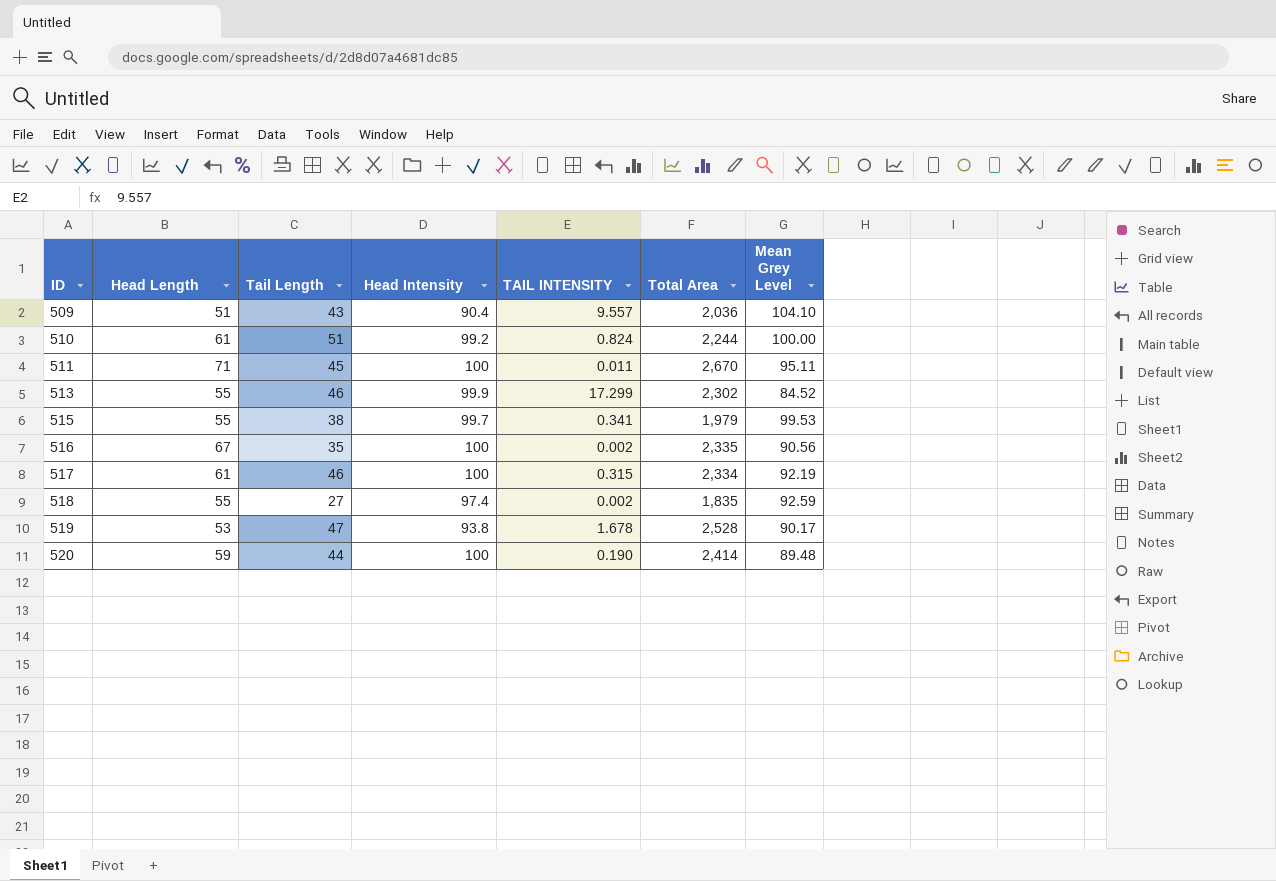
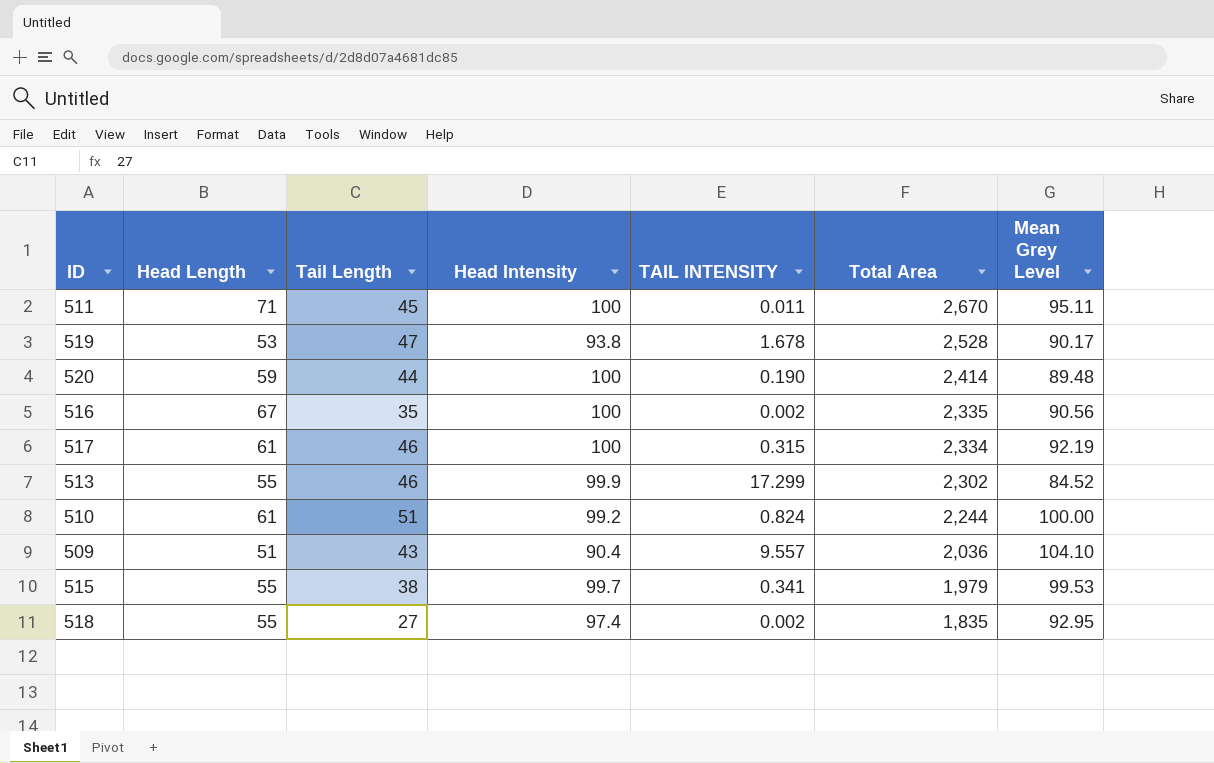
row order: ID ascending -> Total Area descending
518 | Mean Grey Level: 92.59 -> 92.95

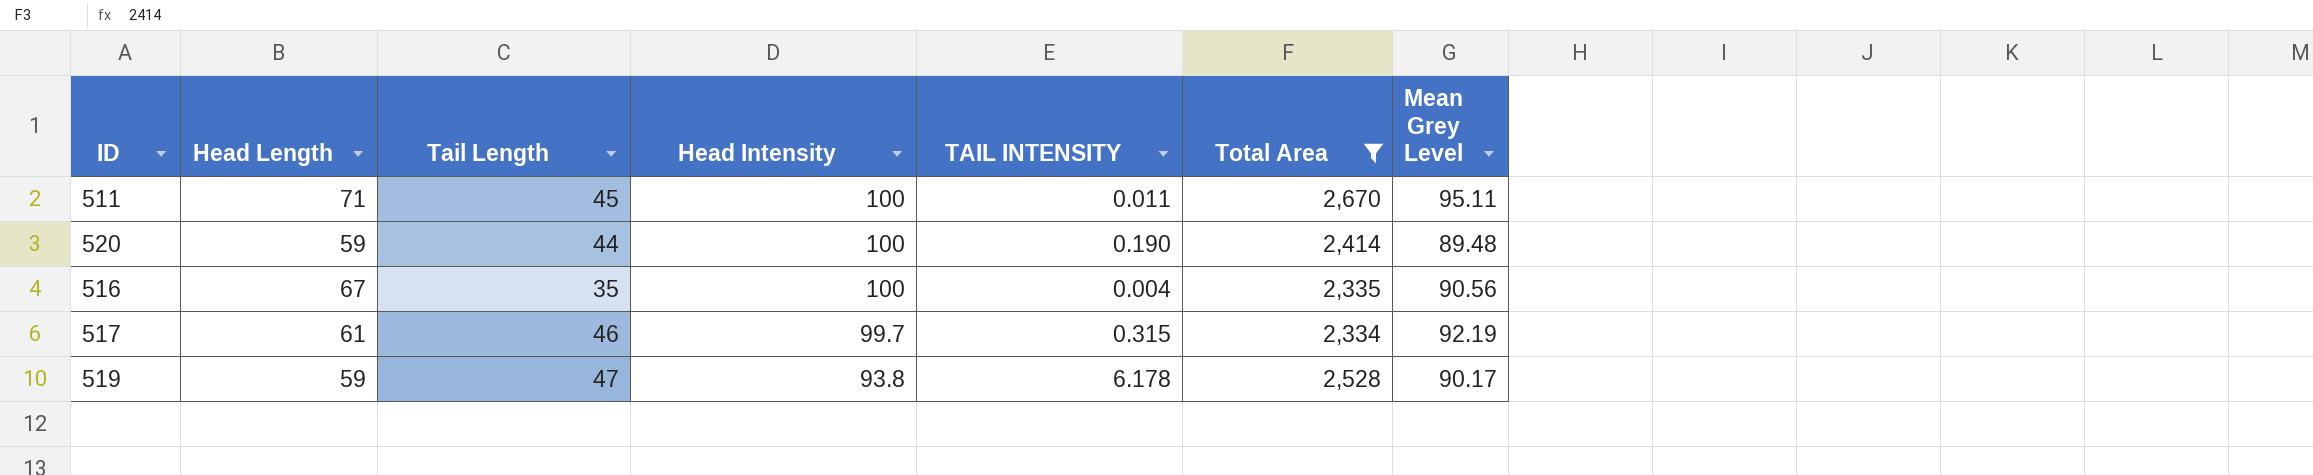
filter: none -> Total Area >= 2,334
row order: Total Area descending -> Head Intensity descending
516 | TAIL INTENSITY: 0.002 -> 0.004
517 | Head Intensity: 100 -> 99.7
519 | Head Length: 53 -> 59
519 | TAIL INTENSITY: 1.678 -> 6.178

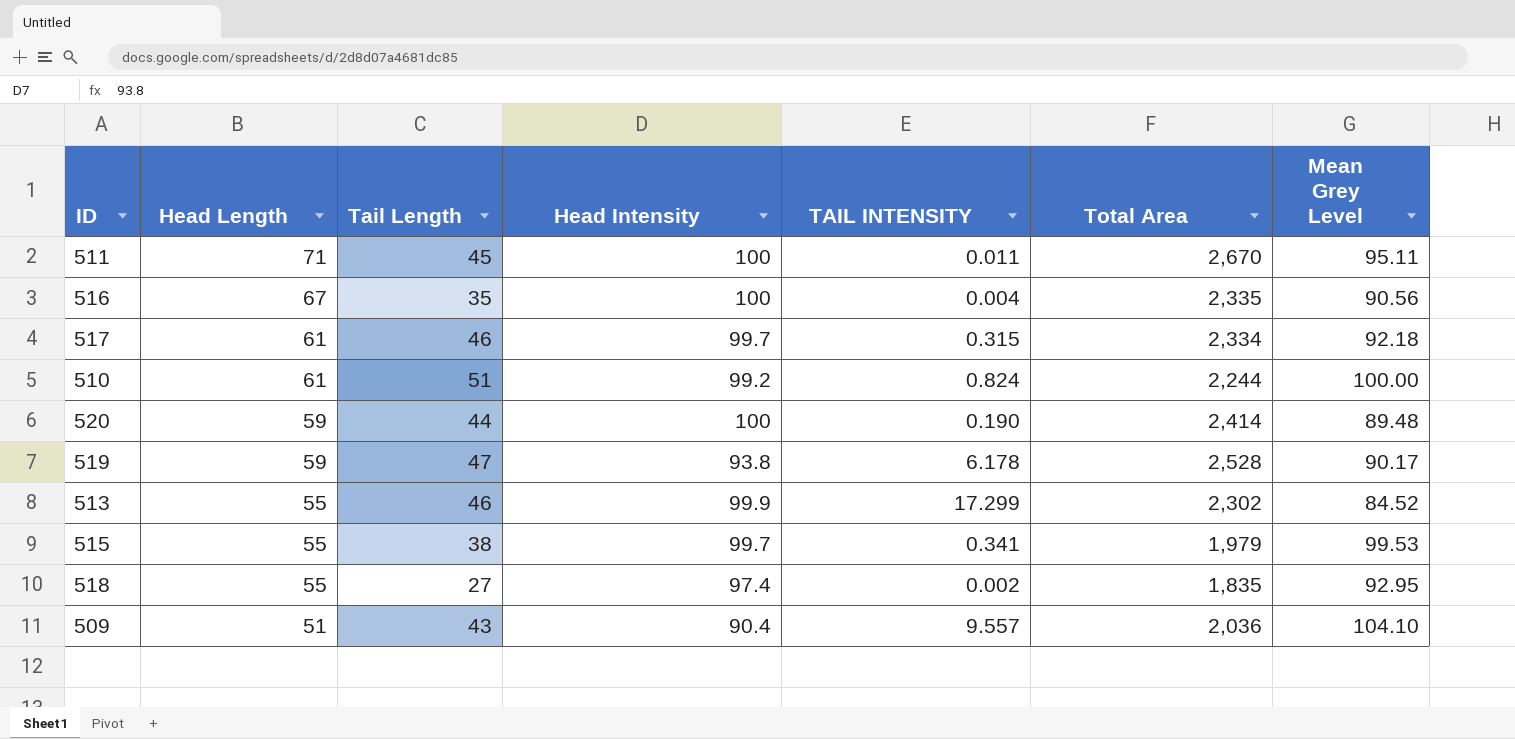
filter: Total Area >= 2,334 -> none
row order: Head Intensity descending -> Head Length descending
517 | Mean Grey Level: 92.19 -> 92.18

